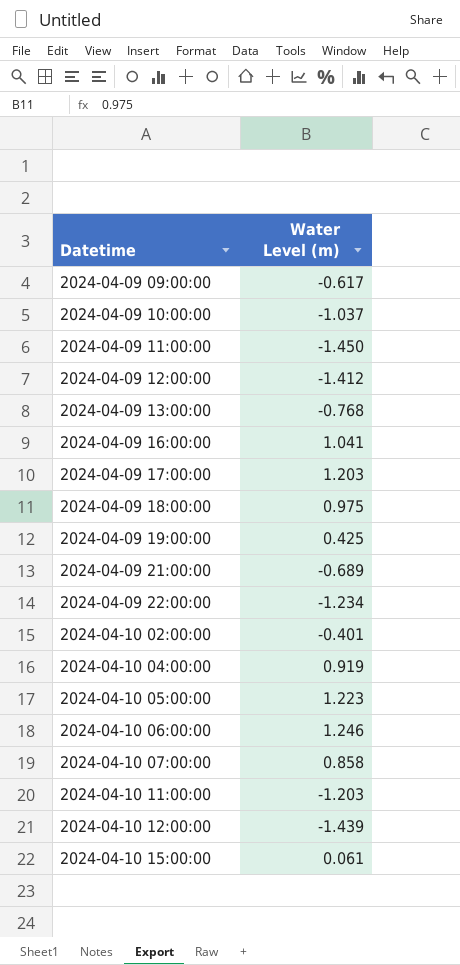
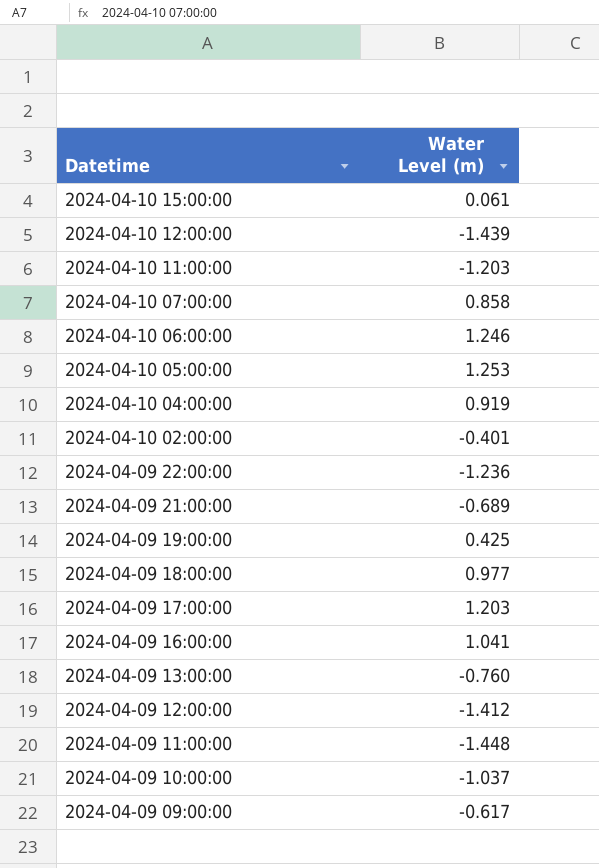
row order: Datetime ascending -> Datetime descending
2024-04-10 05:00:00 | Water Level (m): 1.223 -> 1.253
2024-04-09 22:00:00 | Water Level (m): -1.234 -> -1.236
2024-04-09 18:00:00 | Water Level (m): 0.975 -> 0.977
2024-04-09 13:00:00 | Water Level (m): -0.768 -> -0.760
2024-04-09 11:00:00 | Water Level (m): -1.450 -> -1.448

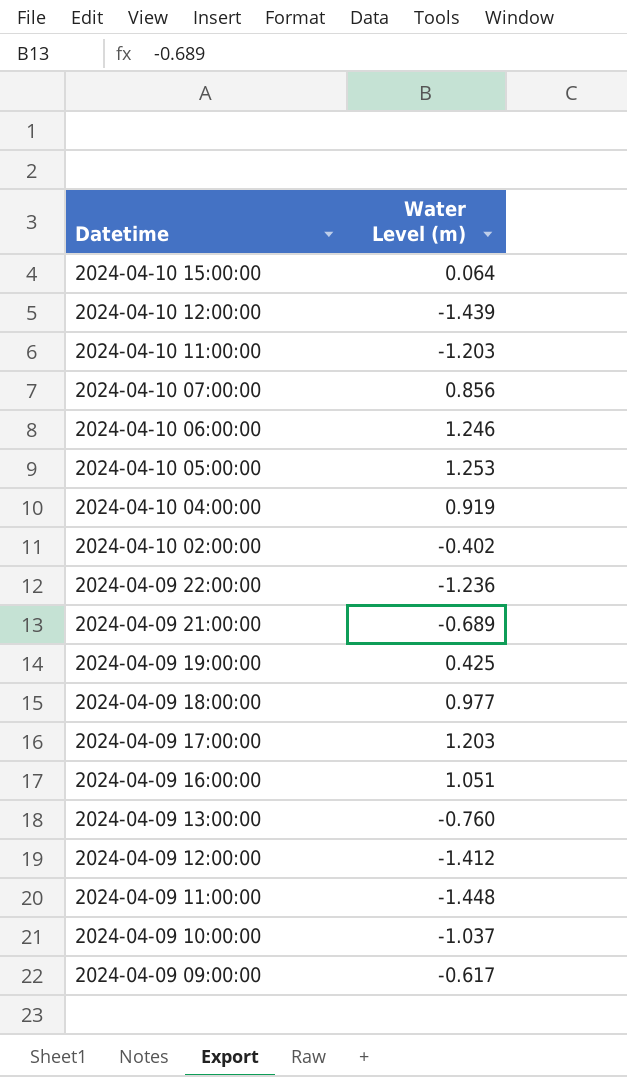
2024-04-10 15:00:00 | Water Level (m): 0.061 -> 0.064
2024-04-10 07:00:00 | Water Level (m): 0.858 -> 0.856
2024-04-10 02:00:00 | Water Level (m): -0.401 -> -0.402
2024-04-09 16:00:00 | Water Level (m): 1.041 -> 1.051

